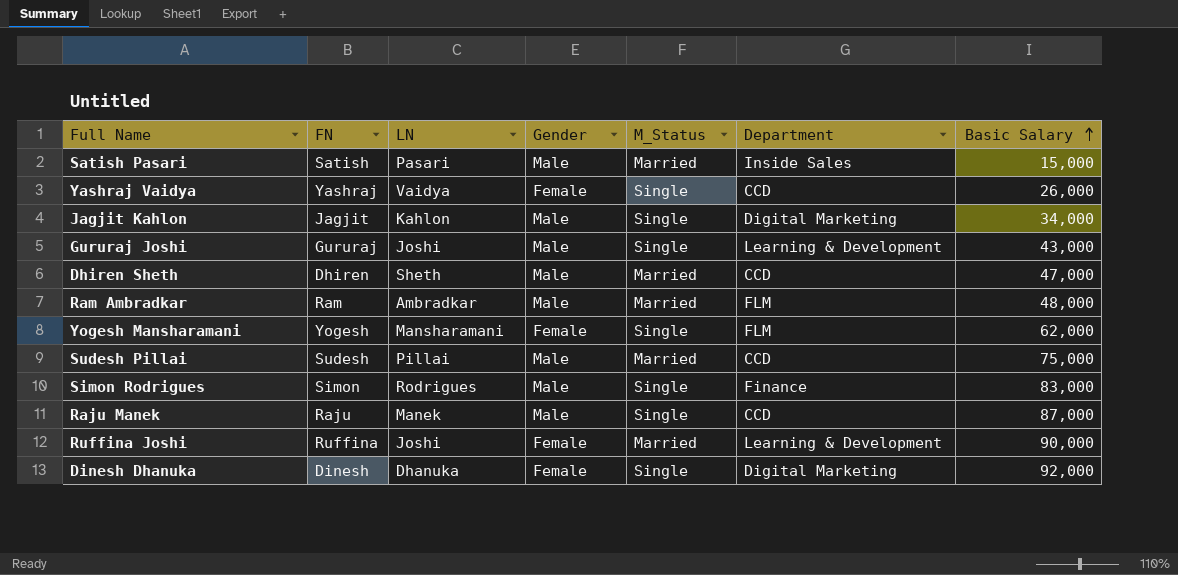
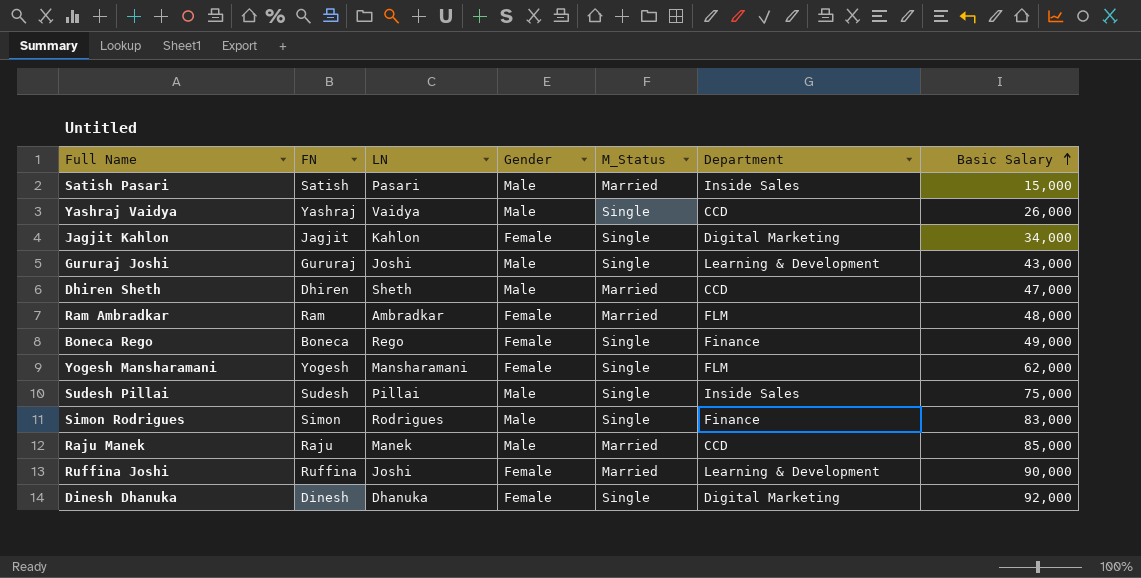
Yashraj Vaidya | Gender: Female -> Male
Jagjit Kahlon | Gender: Male -> Female
Ram Ambradkar | Gender: Male -> Female
row Boneca Rego: none -> Boneca | Rego | Female | Single | Finance | 49,000
Sudesh Pillai | M_Status: Married -> Single
Sudesh Pillai | Department: CCD -> Inside Sales
Raju Manek | M_Status: Single -> Married
Raju Manek | Basic Salary: 87,000 -> 85,000

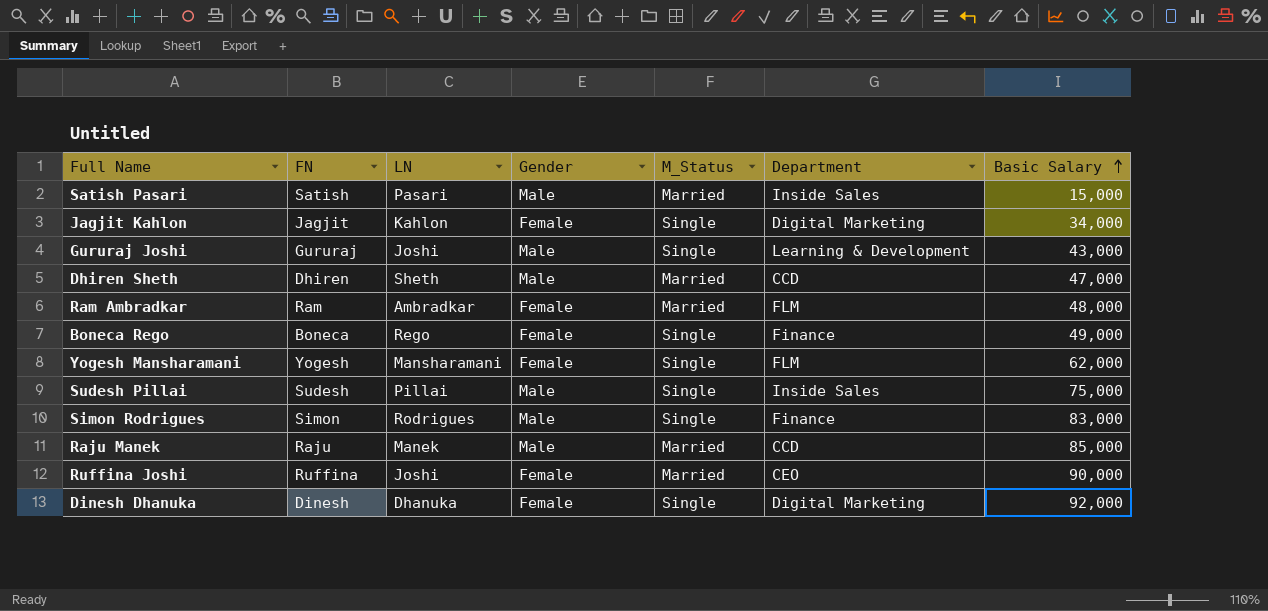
row Yashraj Vaidya: Yashraj | Vaidya | Male | Single | CCD | 26,000 -> none
Ruffina Joshi | Department: Learning & Development -> CEO

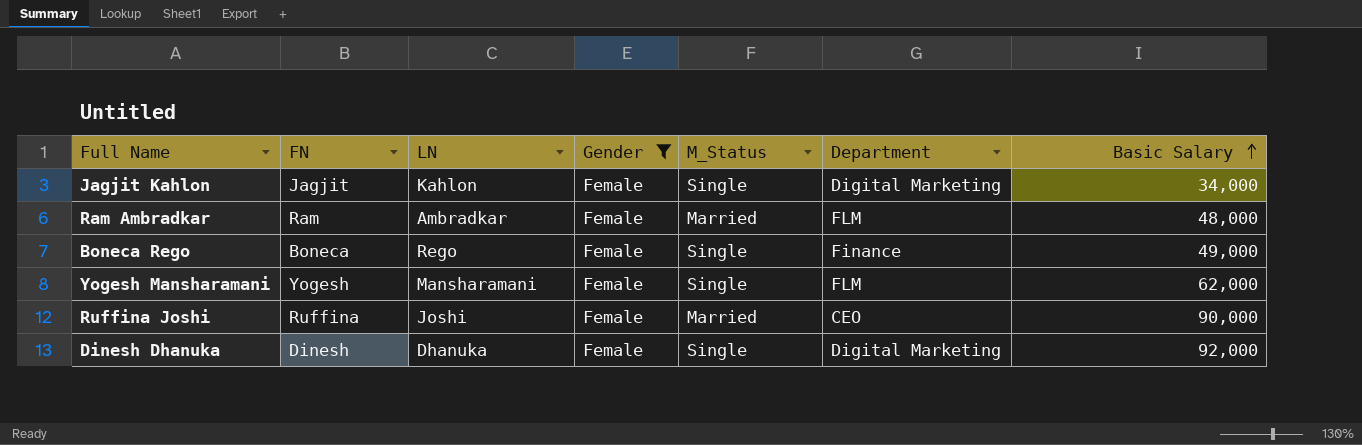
filter: none -> Gender = Female

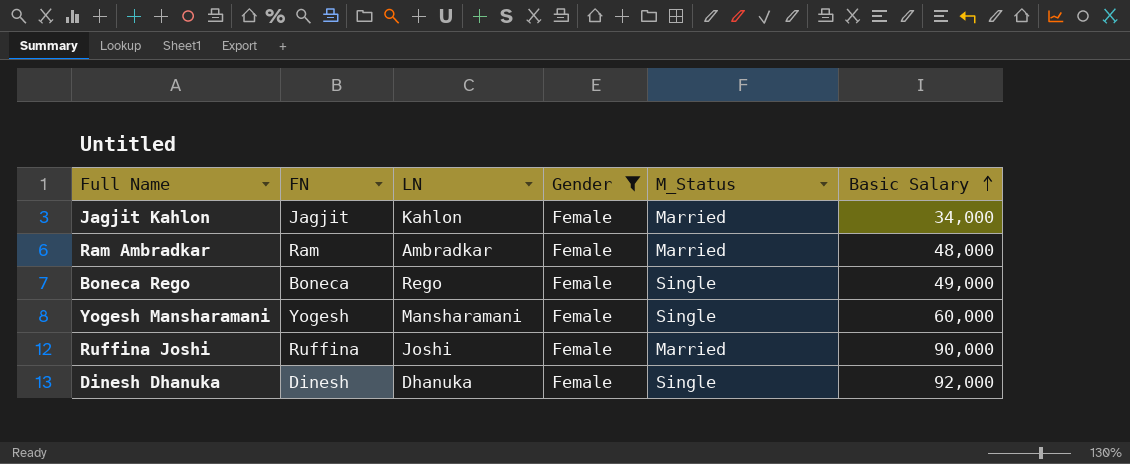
column Department | position: 6 -> none
Jagjit Kahlon | M_Status: Single -> Married
Yogesh Mansharamani | Basic Salary: 62,000 -> 60,000

